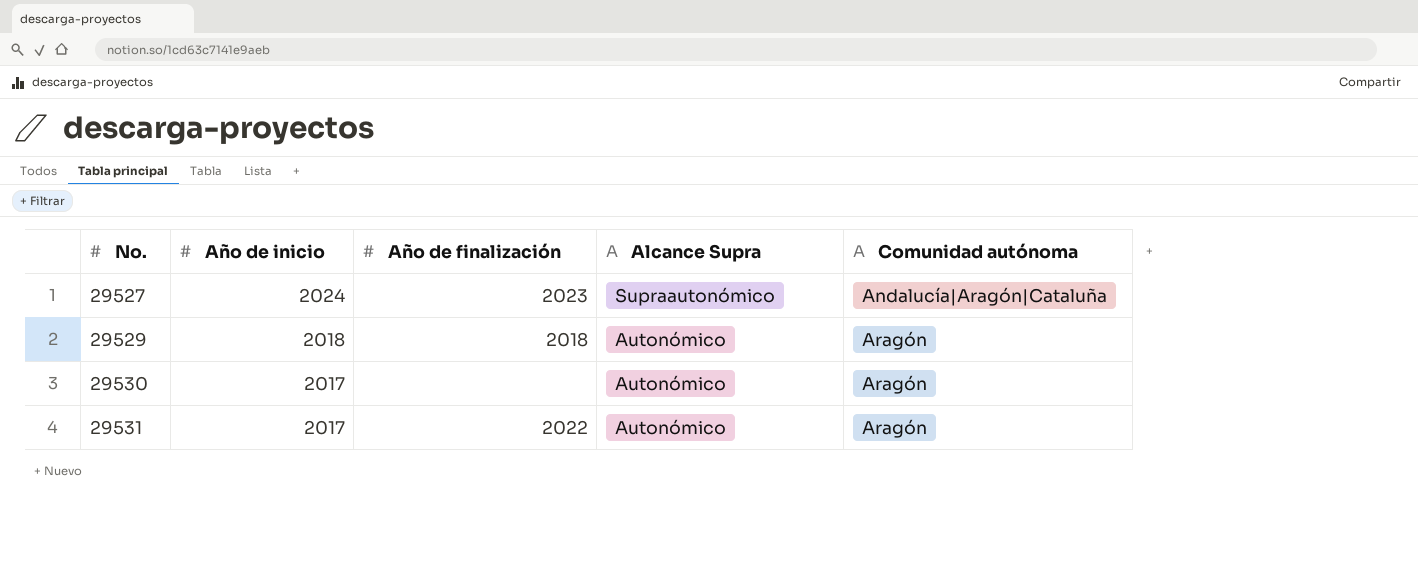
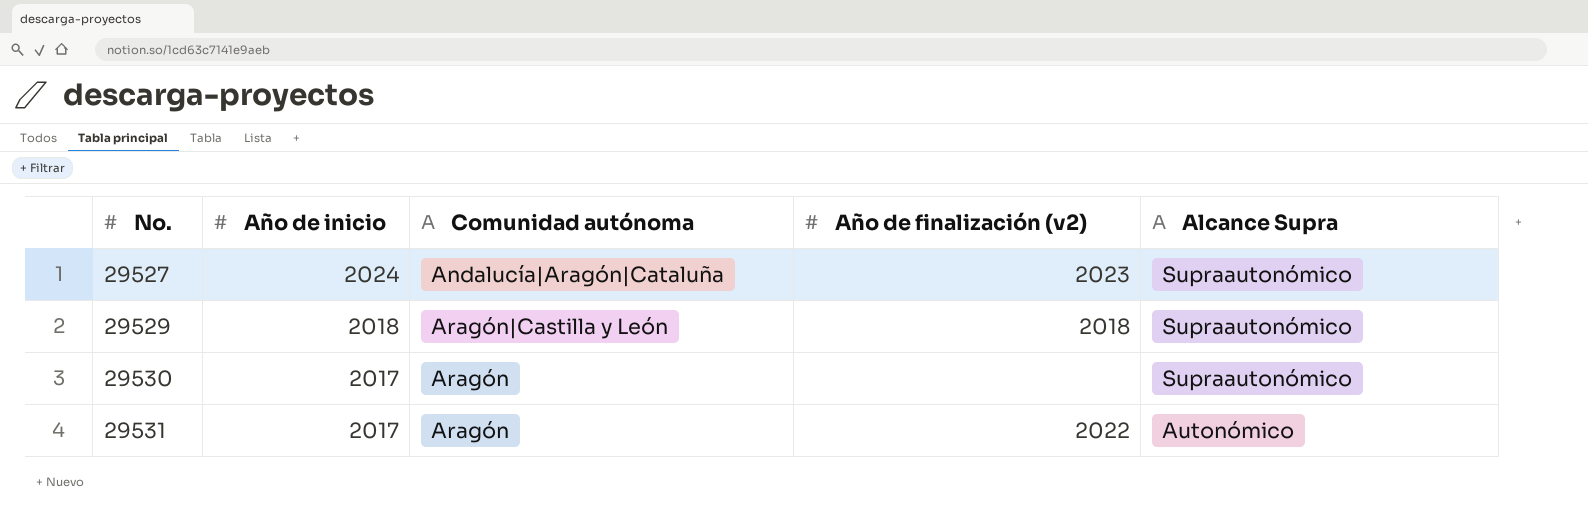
column Comunidad autónoma | position: 5 -> 3
column name: Año de finalización -> Año de finalización (v2)
29529 | Comunidad autónoma: Aragón -> Aragón|Castilla y León
29529 | Alcance Supra: Autonómico -> Supraautonómico
29530 | Alcance Supra: Autonómico -> Supraautonómico

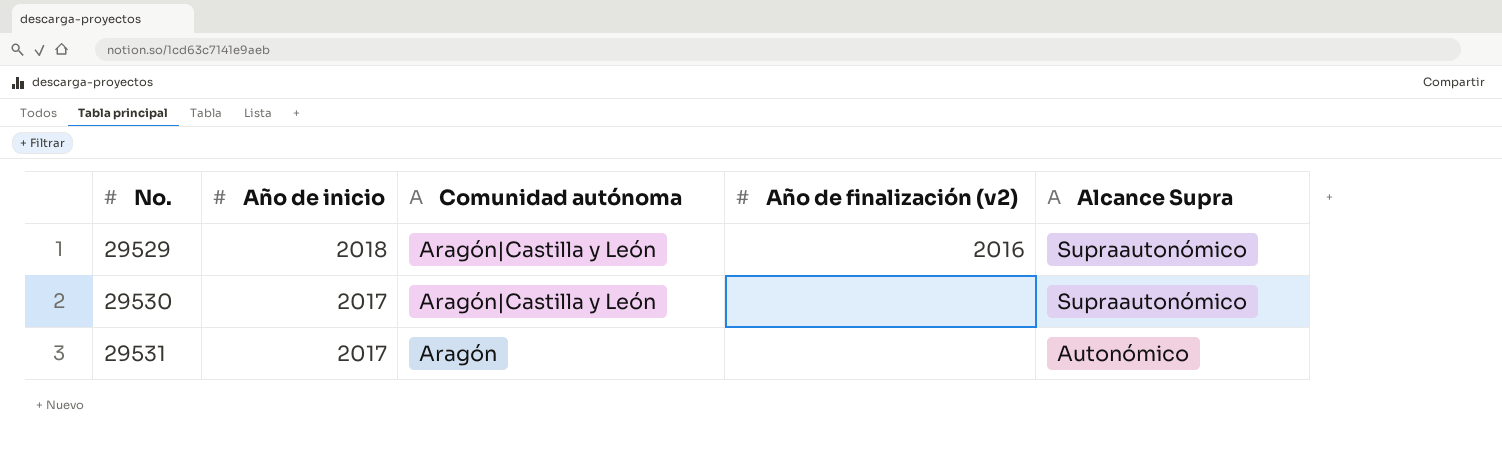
row 29527: 2024 | Andalucía|Aragón|Cataluña | 2023 | Supraautonómico -> none
29529 | Año de finalización (v2): 2018 -> 2016
29530 | Comunidad autónoma: Aragón -> Aragón|Castilla y León
29531 | Año de finalización (v2): 2022 -> none

